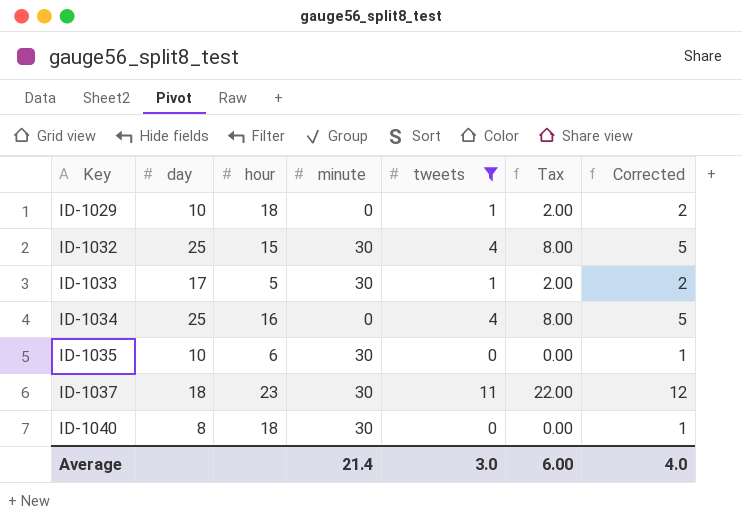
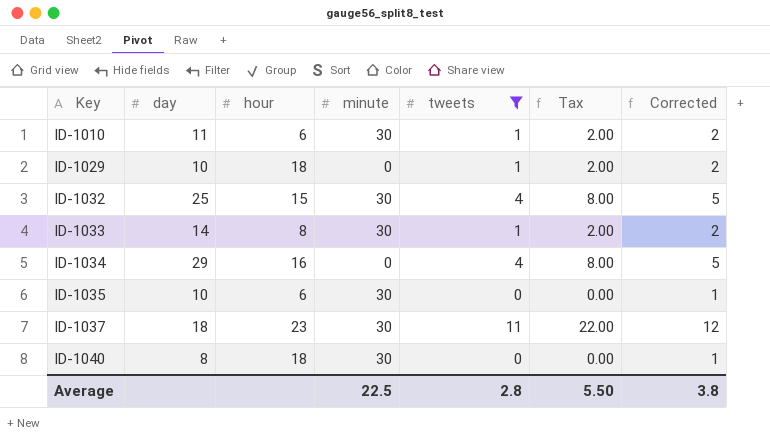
row ID-1010: none -> 11 | 6 | 30 | 1 | 2.00 | 2
ID-1033 | day: 17 -> 14
ID-1033 | hour: 5 -> 8
ID-1034 | day: 25 -> 29
Average | minute: 21.4 -> 22.5
Average | tweets: 3.0 -> 2.8
Average | Tax: 6.00 -> 5.50
Average | Corrected: 4.0 -> 3.8

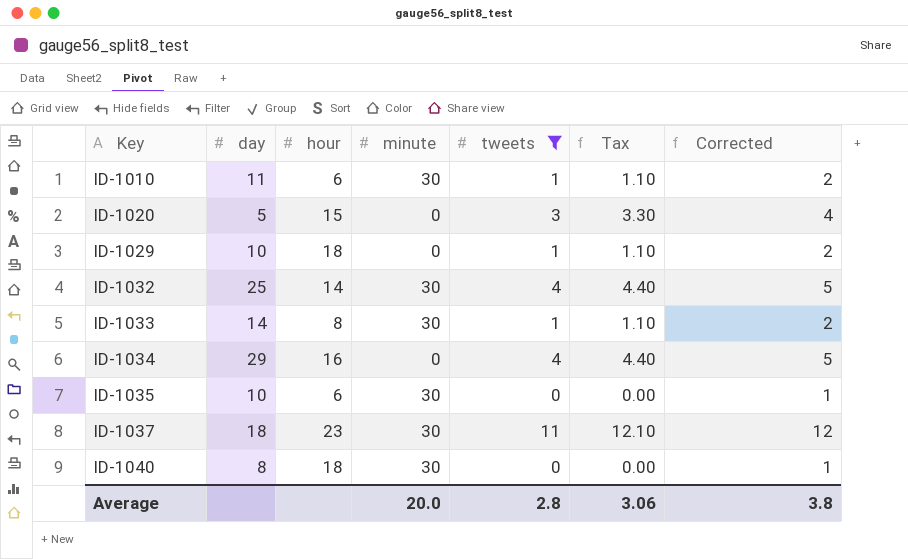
column Tax | formula: [tweets] * 2 -> [tweets] * 1.1
row ID-1020: none -> 5 | 15 | 0 | 3 | 3.30 | 4
ID-1032 | hour: 15 -> 14
Average | minute: 22.5 -> 20.0
Average | Tax: 5.50 -> 3.06

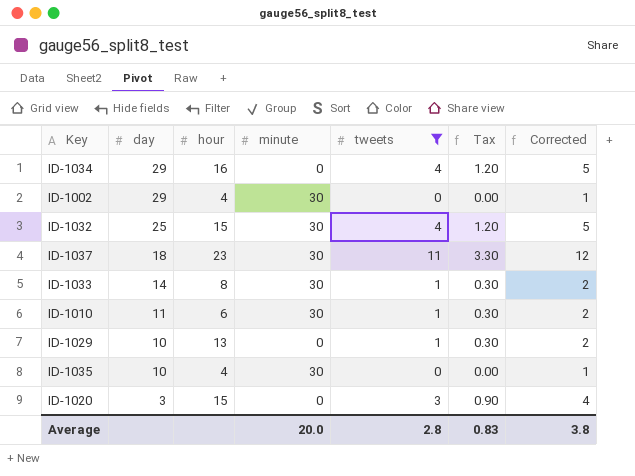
row order: Key ascending -> day descending
column Tax | formula: [tweets] * 1.1 -> [tweets] * 0.3
row ID-1040: 8 | 18 | 30 | 0 | 0.00 | 1 -> none
row ID-1002: none -> 29 | 4 | 30 | 0 | 0.00 | 1
ID-1032 | hour: 14 -> 15
ID-1029 | hour: 18 -> 13
ID-1035 | hour: 6 -> 4
ID-1020 | day: 5 -> 3
Average | Tax: 3.06 -> 0.83

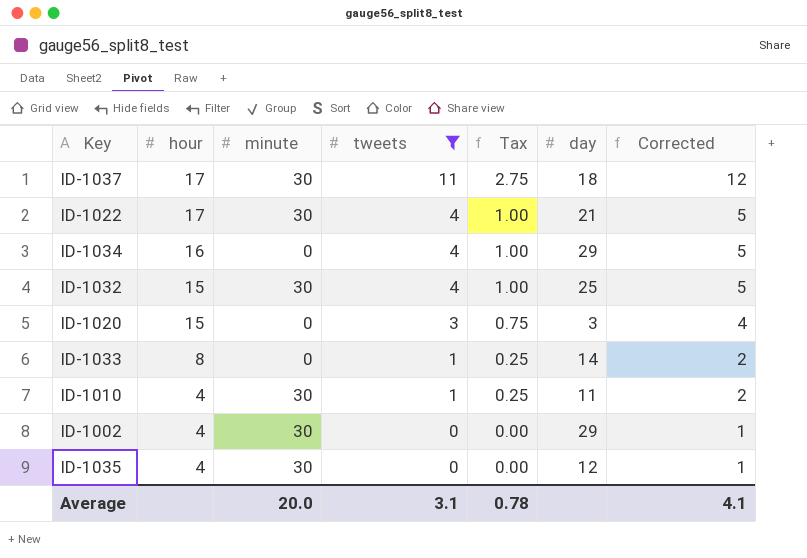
row order: day descending -> hour descending
column Tax | formula: [tweets] * 0.3 -> [tweets] * 0.25
column day | position: 2 -> 6
row ID-1029: 10 | 13 | 0 | 1 | 0.30 | 2 -> none
ID-1037 | hour: 23 -> 17
row ID-1022: none -> 17 | 30 | 4 | 1.00 | 21 | 5
ID-1033 | minute: 30 -> 0
ID-1010 | hour: 6 -> 4
ID-1035 | day: 10 -> 12
Average | tweets: 2.8 -> 3.1
Average | Tax: 0.83 -> 0.78
Average | Corrected: 3.8 -> 4.1

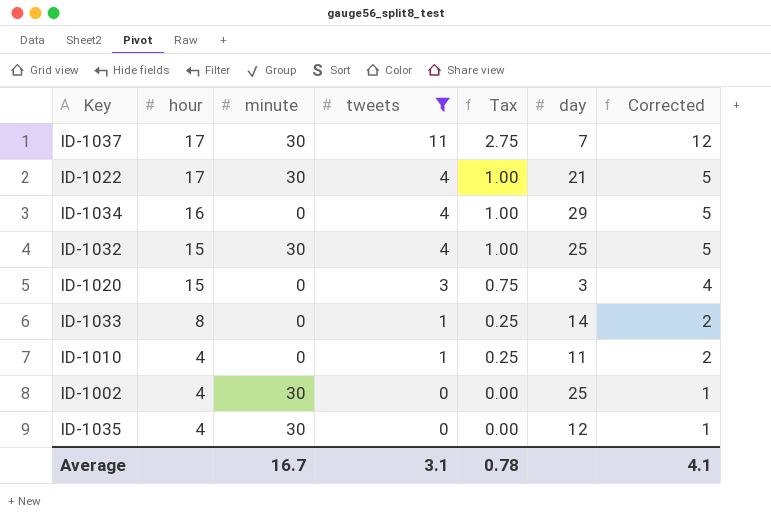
ID-1037 | day: 18 -> 7
ID-1010 | minute: 30 -> 0
ID-1002 | day: 29 -> 25
Average | minute: 20.0 -> 16.7

